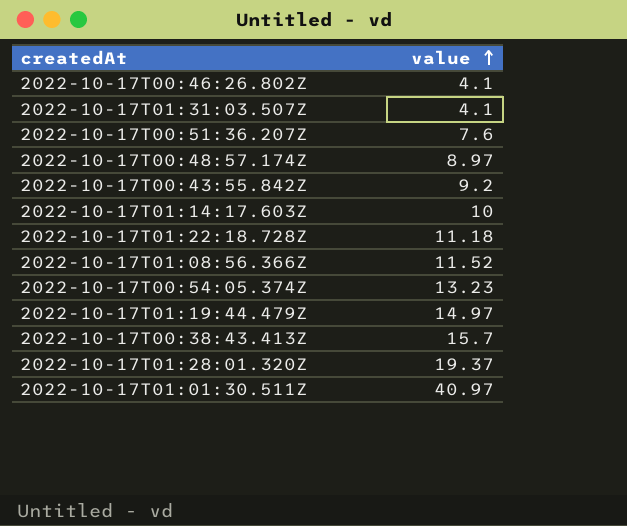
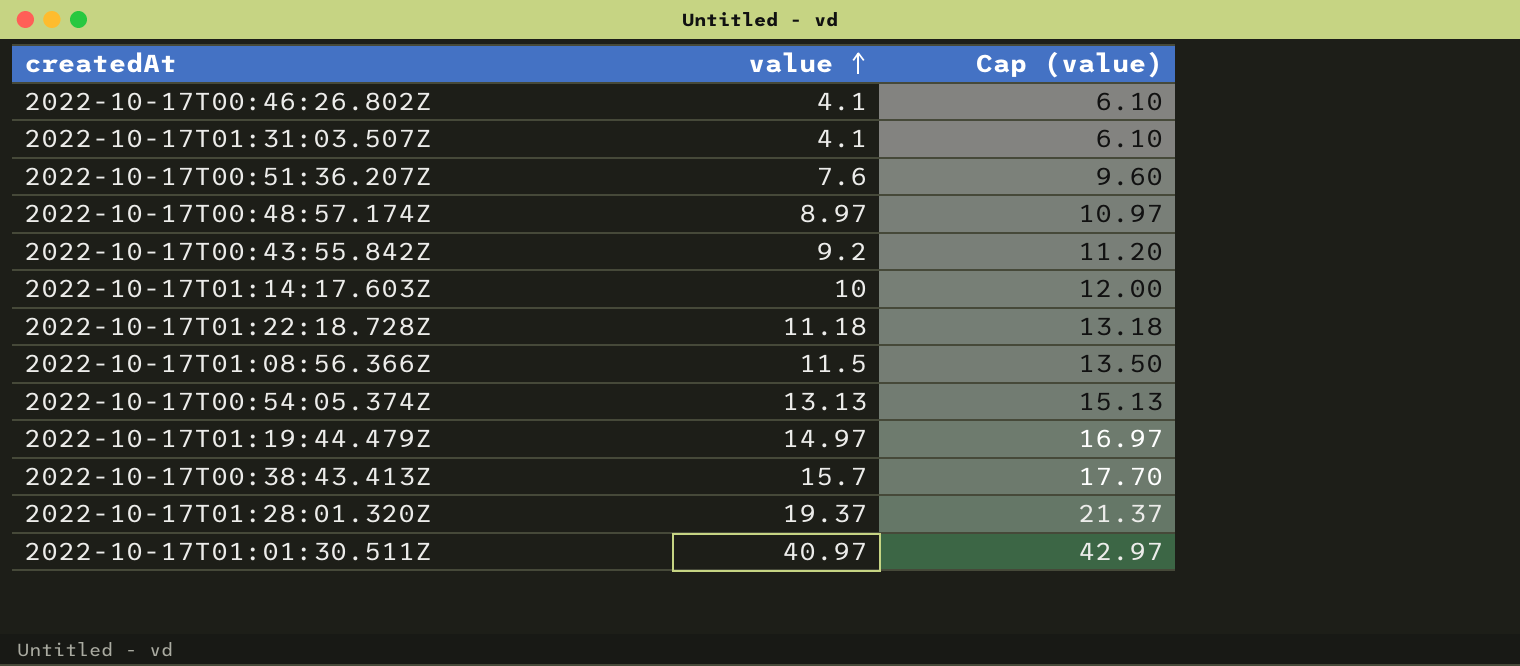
column Cap (value) | formula: none -> [value] + 2
2022-10-17T01:08:56.366Z | value: 11.52 -> 11.5
2022-10-17T00:54:05.374Z | value: 13.23 -> 13.13

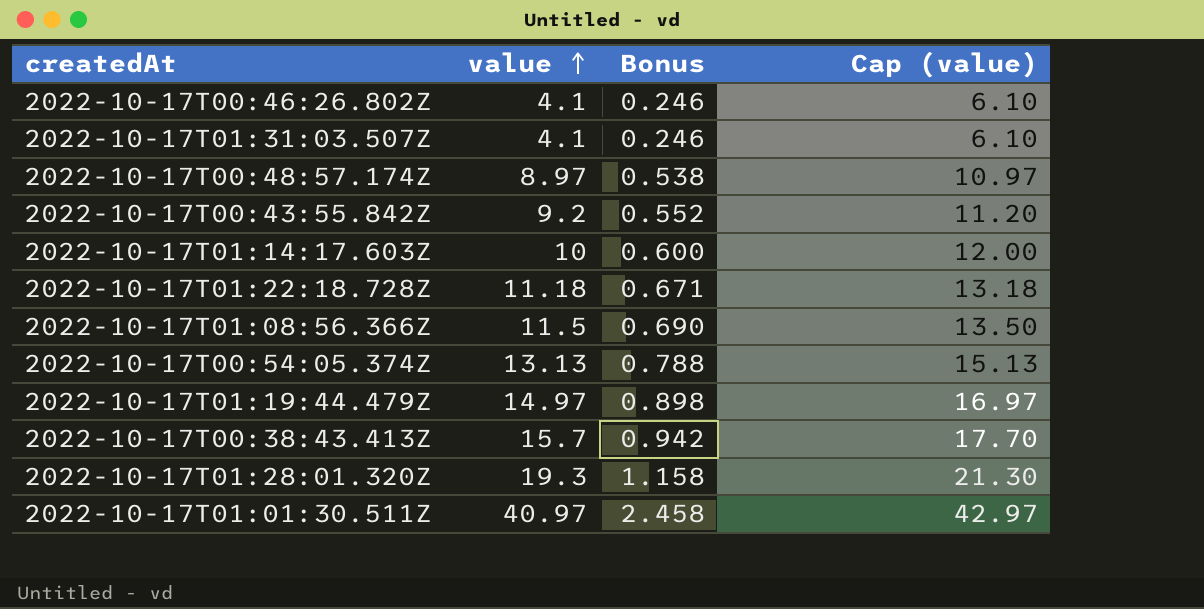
column Bonus | formula: none -> [value] * 0.06
row 2022-10-17T00:51:36.207Z: 7.6 | 9.60 -> none
2022-10-17T01:28:01.320Z | value: 19.37 -> 19.3
2022-10-17T01:28:01.320Z | Cap (value): 21.37 -> 21.30

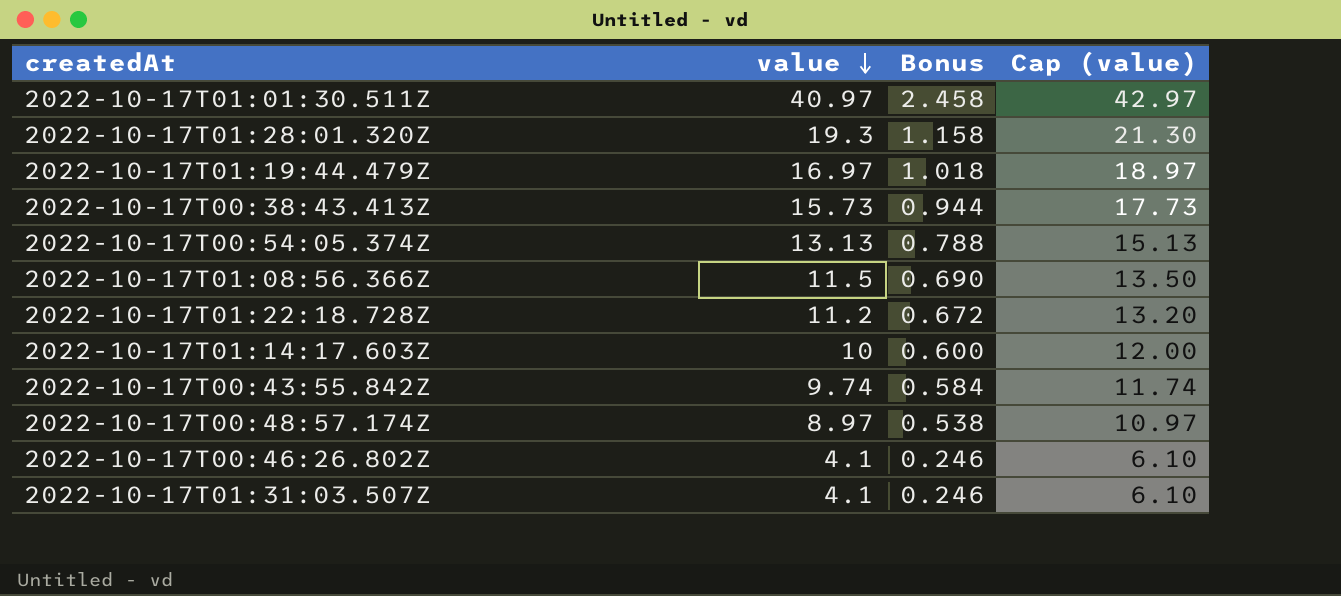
row order: value ascending -> value descending
2022-10-17T01:19:44.479Z | value: 14.97 -> 16.97
2022-10-17T01:19:44.479Z | Bonus: 0.898 -> 1.018
2022-10-17T01:19:44.479Z | Cap (value): 16.97 -> 18.97
2022-10-17T00:38:43.413Z | value: 15.7 -> 15.73
2022-10-17T00:38:43.413Z | Bonus: 0.942 -> 0.944
2022-10-17T00:38:43.413Z | Cap (value): 17.70 -> 17.73
2022-10-17T01:22:18.728Z | value: 11.18 -> 11.2
2022-10-17T01:22:18.728Z | Bonus: 0.671 -> 0.672
2022-10-17T01:22:18.728Z | Cap (value): 13.18 -> 13.20
2022-10-17T00:43:55.842Z | value: 9.2 -> 9.74
2022-10-17T00:43:55.842Z | Bonus: 0.552 -> 0.584
2022-10-17T00:43:55.842Z | Cap (value): 11.20 -> 11.74

